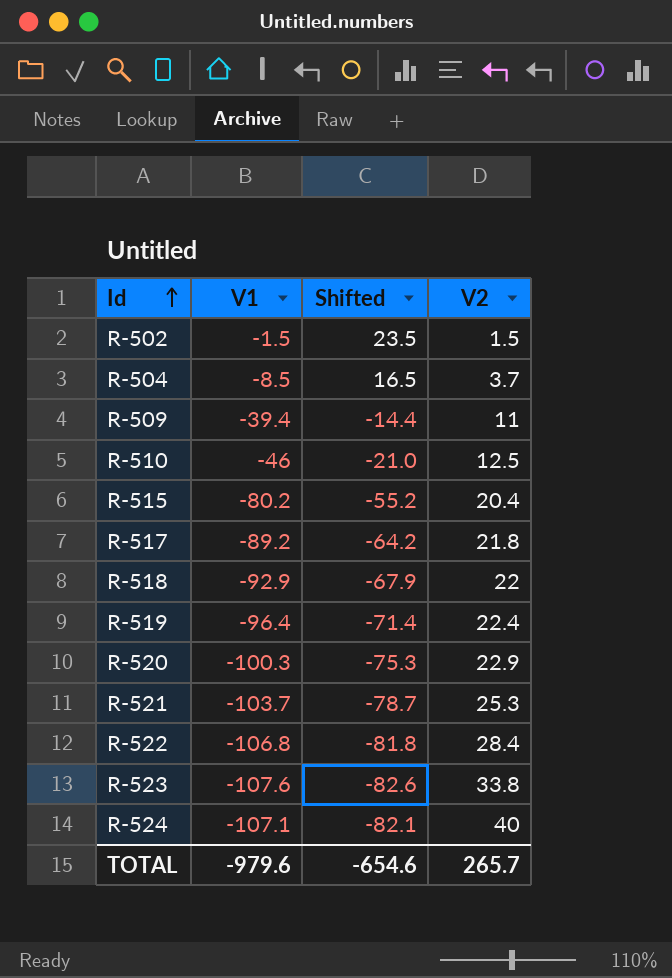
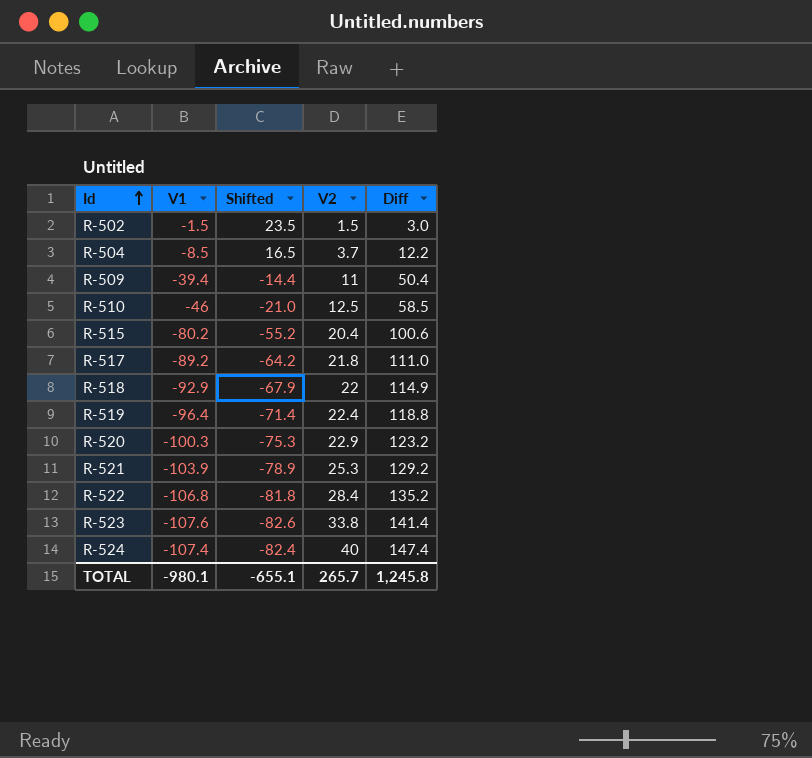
column Diff | formula: none -> [V2] - [V1]
R-521 | V1: -103.7 -> -103.9
R-521 | Shifted: -78.7 -> -78.9
R-524 | V1: -107.1 -> -107.4
R-524 | Shifted: -82.1 -> -82.4
TOTAL | V1: -979.6 -> -980.1
TOTAL | Shifted: -654.6 -> -655.1

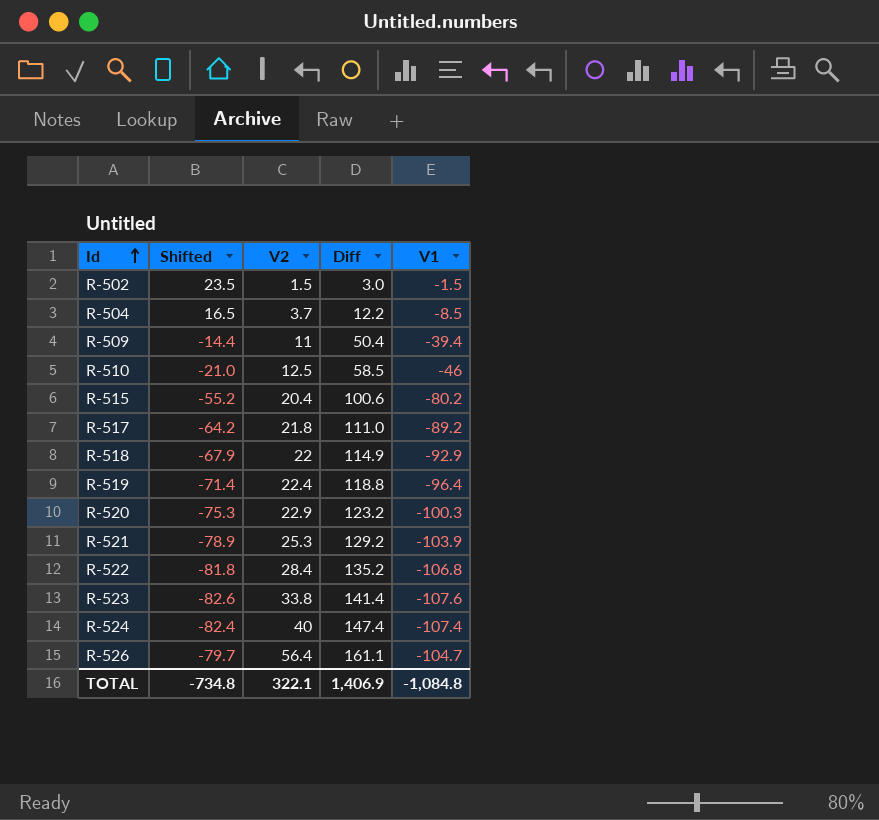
column V1 | position: 2 -> 5
row R-526: none -> -79.7 | 56.4 | 161.1 | -104.7
TOTAL | Shifted: -655.1 -> -734.8
TOTAL | V2: 265.7 -> 322.1
TOTAL | Diff: 1,245.8 -> 1,406.9
TOTAL | V1: -980.1 -> -1,084.8

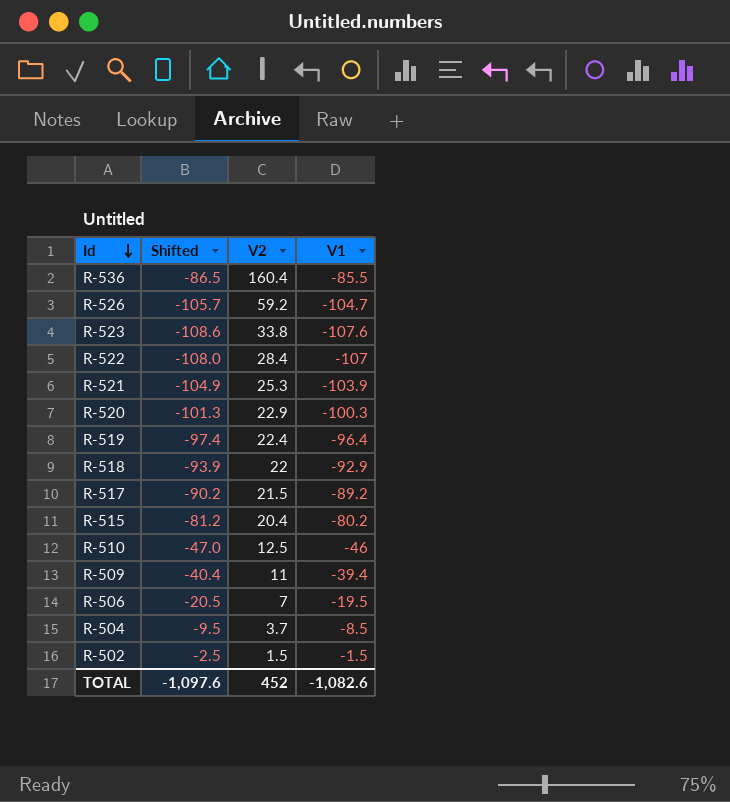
row order: Id ascending -> Id descending
column Diff | formula: [V2] - [V1] -> none
column Shifted | formula: [V1] + 25 -> [V1] - 1
row R-524: -82.4 | 40 | 147.4 | -107.4 -> none
row R-536: none -> -86.5 | 160.4 | -85.5
R-526 | V2: 56.4 -> 59.2
R-522 | V1: -106.8 -> -107
R-517 | V2: 21.8 -> 21.5
row R-506: none -> -20.5 | 7 | -19.5
TOTAL | Shifted: -734.8 -> -1,097.6
TOTAL | V2: 322.1 -> 452
TOTAL | V1: -1,084.8 -> -1,082.6

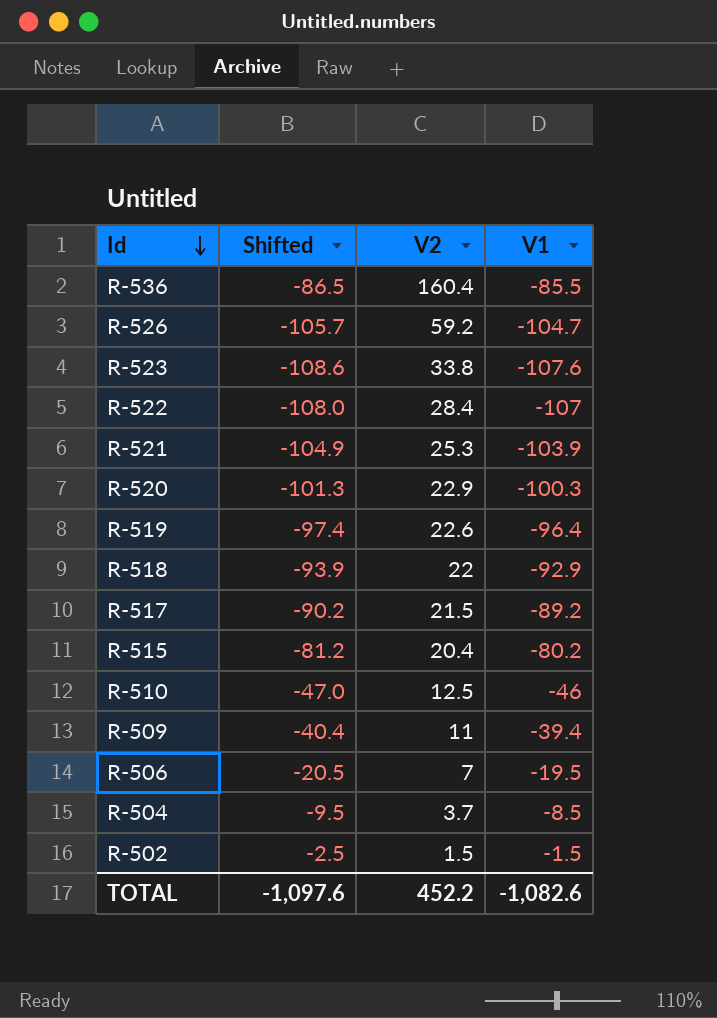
R-519 | V2: 22.4 -> 22.6
TOTAL | V2: 452 -> 452.2

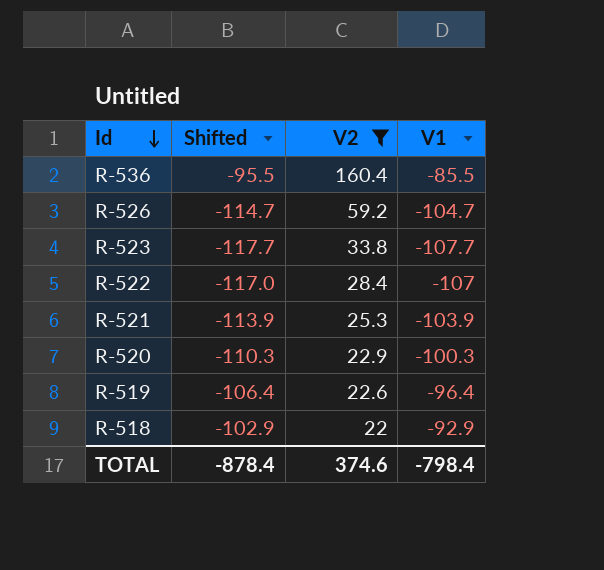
filter: none -> V2 >= 22
column Shifted | formula: [V1] - 1 -> [V1] - 10
R-523 | V1: -107.6 -> -107.7
TOTAL | Shifted: -1,097.6 -> -878.4
TOTAL | V2: 452.2 -> 374.6
TOTAL | V1: -1,082.6 -> -798.4

